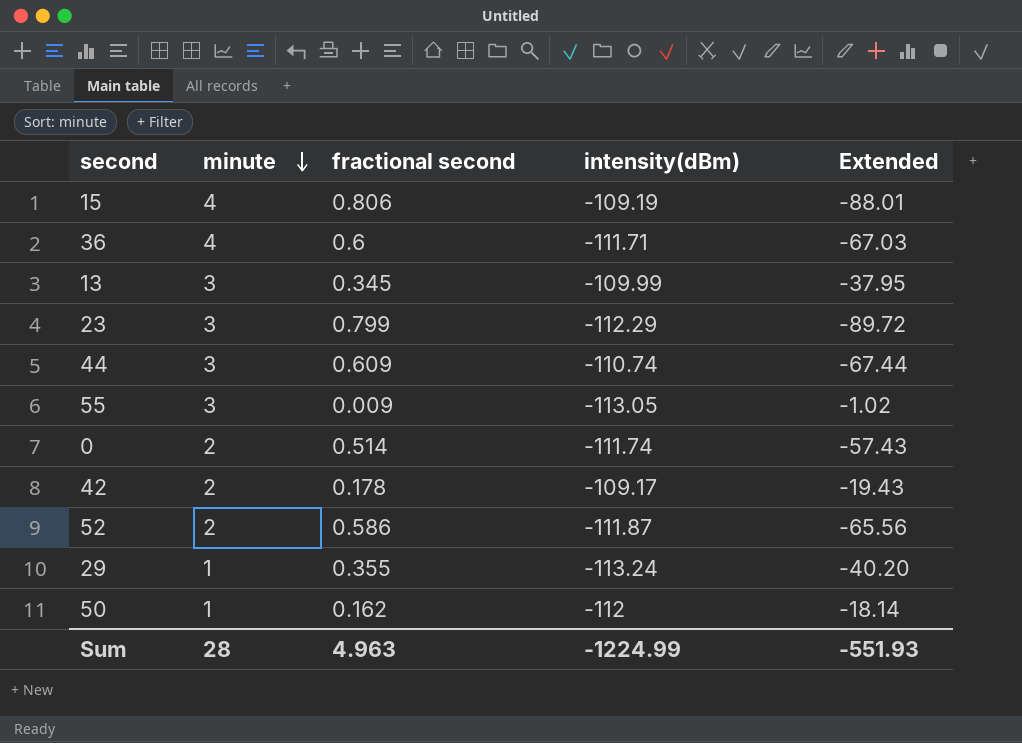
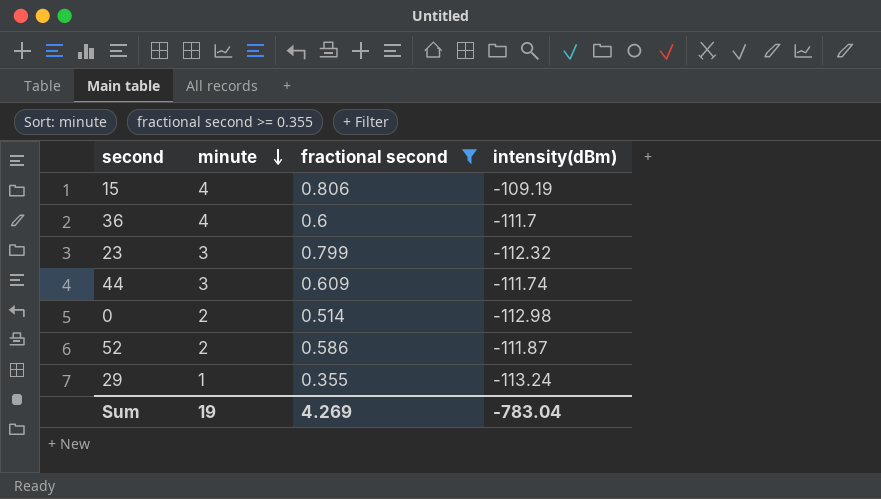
filter: none -> fractional second >= 0.355
column Extended | formula: [fractional second] * [intensity(dBm)] -> none
36 | intensity(dBm): -111.71 -> -111.7
23 | intensity(dBm): -112.29 -> -112.32
44 | intensity(dBm): -110.74 -> -111.74
0 | intensity(dBm): -111.74 -> -112.98
Sum | minute: 28 -> 19
Sum | fractional second: 4.963 -> 4.269
Sum | intensity(dBm): -1224.99 -> -783.04

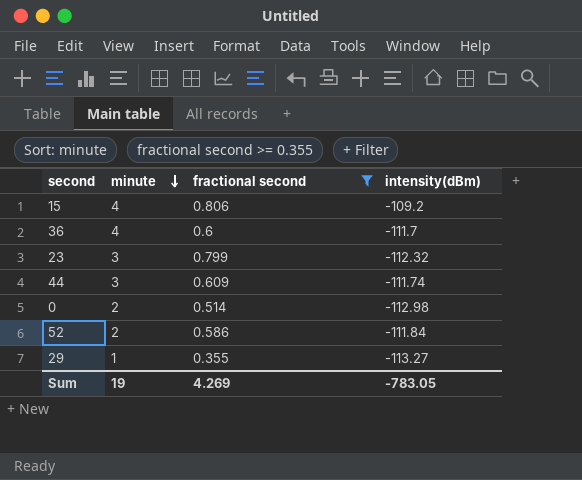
15 | intensity(dBm): -109.19 -> -109.2
52 | intensity(dBm): -111.87 -> -111.84
29 | intensity(dBm): -113.24 -> -113.27
Sum | intensity(dBm): -783.04 -> -783.05

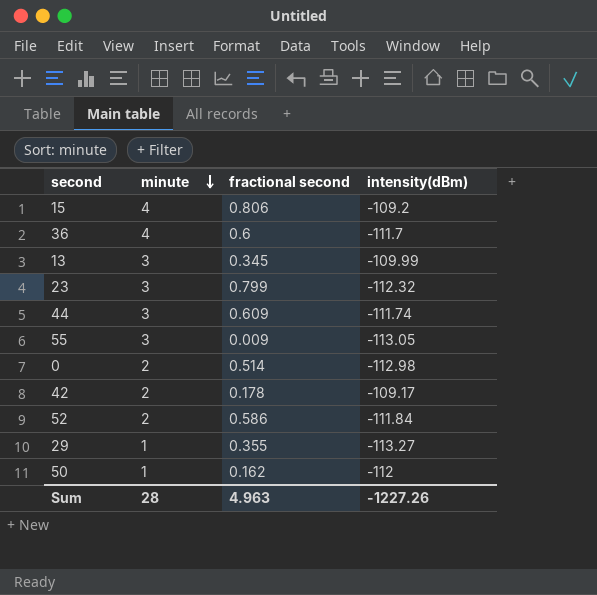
filter: fractional second >= 0.355 -> none
Sum | minute: 19 -> 28
Sum | fractional second: 4.269 -> 4.963
Sum | intensity(dBm): -783.05 -> -1227.26

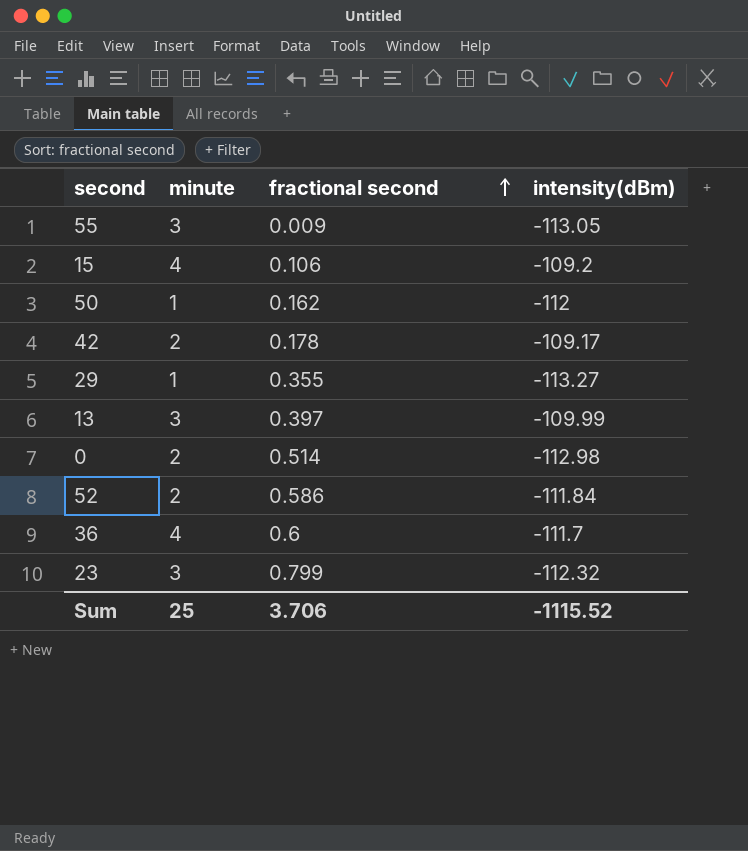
row order: minute descending -> fractional second ascending
row 44: 3 | 0.609 | -111.74 -> none
15 | fractional second: 0.806 -> 0.106
13 | fractional second: 0.345 -> 0.397
Sum | minute: 28 -> 25
Sum | fractional second: 4.963 -> 3.706
Sum | intensity(dBm): -1227.26 -> -1115.52

